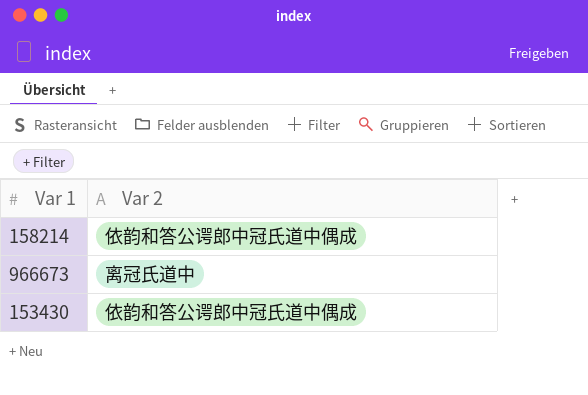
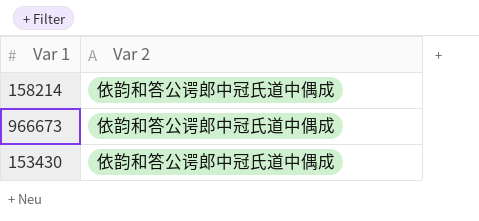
966673 | Var 2: 离冠氏道中 -> 依韵和答公谔郎中冠氏道中偶成

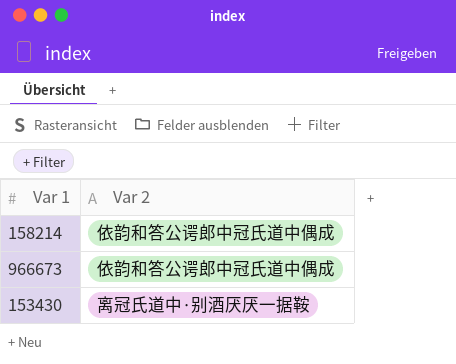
153430 | Var 2: 依韵和答公谔郎中冠氏道中偶成 -> 离冠氏道中·别酒厌厌一据鞍

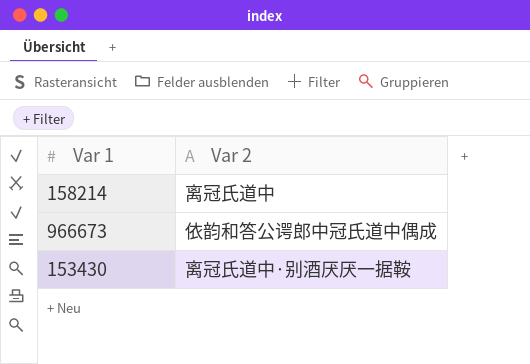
158214 | Var 2: 依韵和答公谔郎中冠氏道中偶成 -> 离冠氏道中

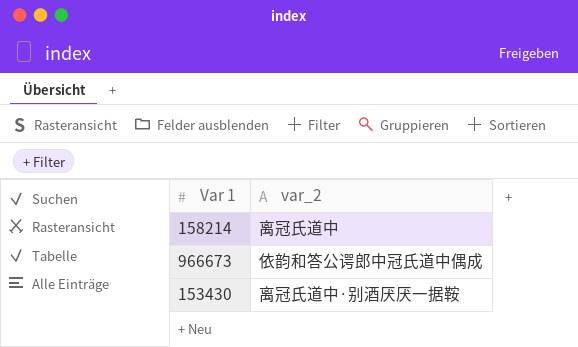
column name: Var 2 -> var_2

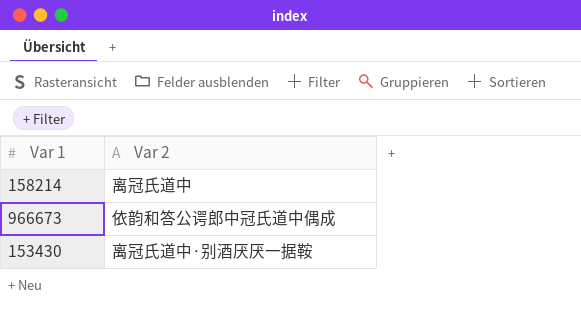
column name: var_2 -> Var 2

